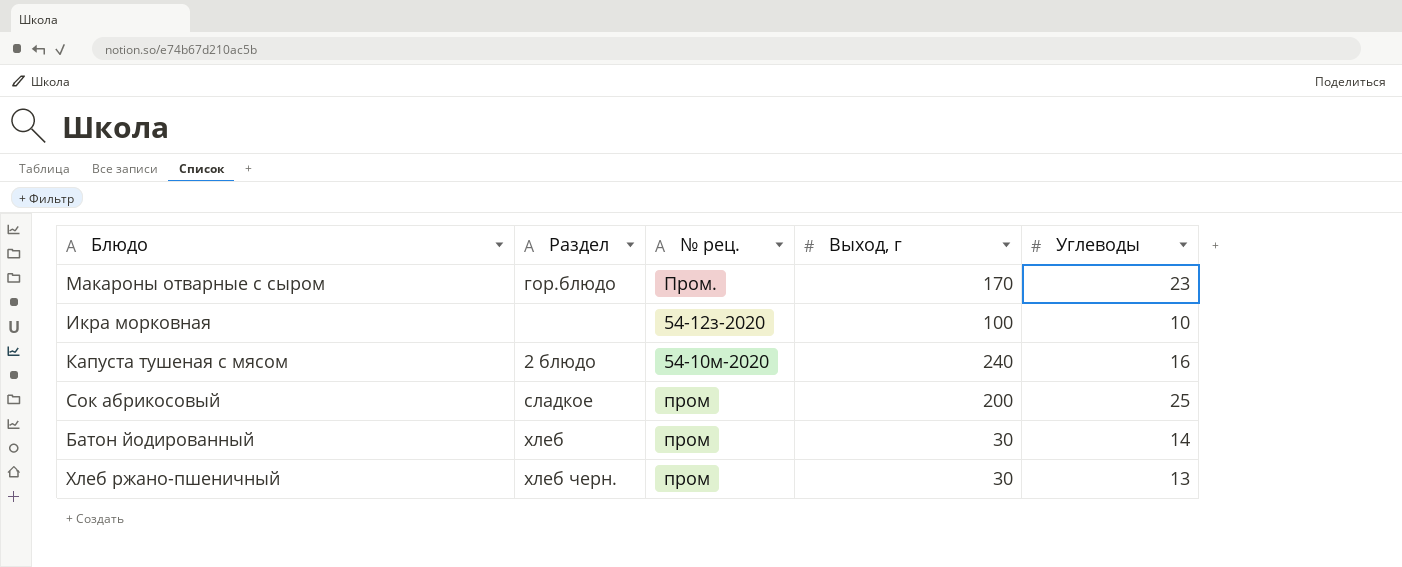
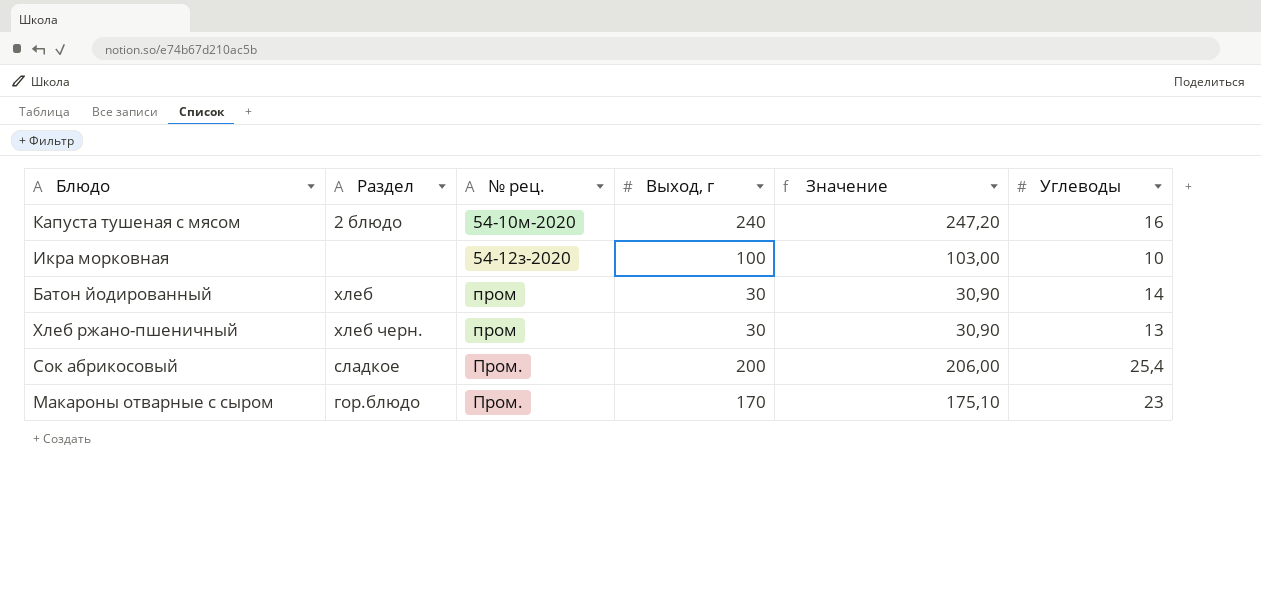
row order: none -> № рец. ascending
column Значение | formula: none -> [Выход, г] * 1,03
Сок абрикосовый | № рец.: пром -> Пром.
Сок абрикосовый | Углеводы: 25 -> 25,4

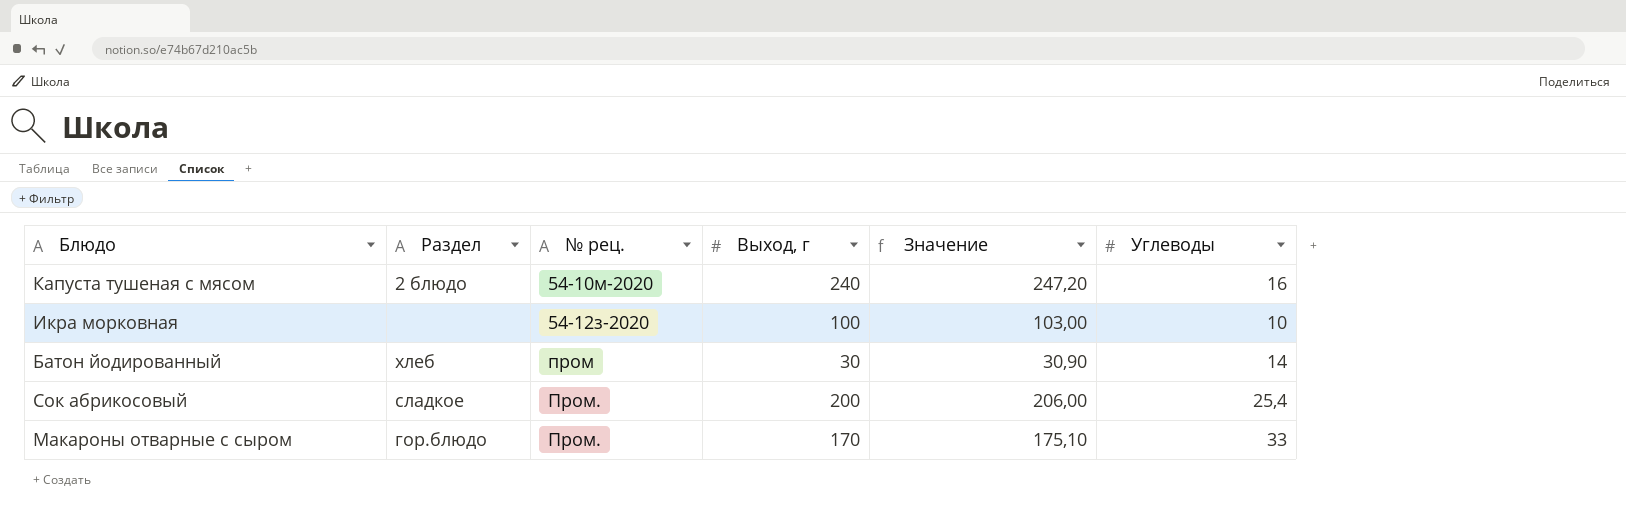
row Хлеб ржано-пшеничный: хлеб черн. | пром | 30 | 30,90 | 13 -> none
Макароны отварные с сыром | Углеводы: 23 -> 33

